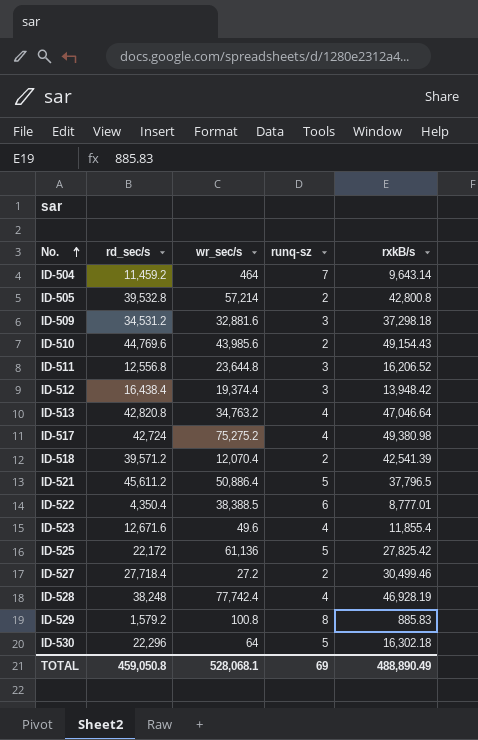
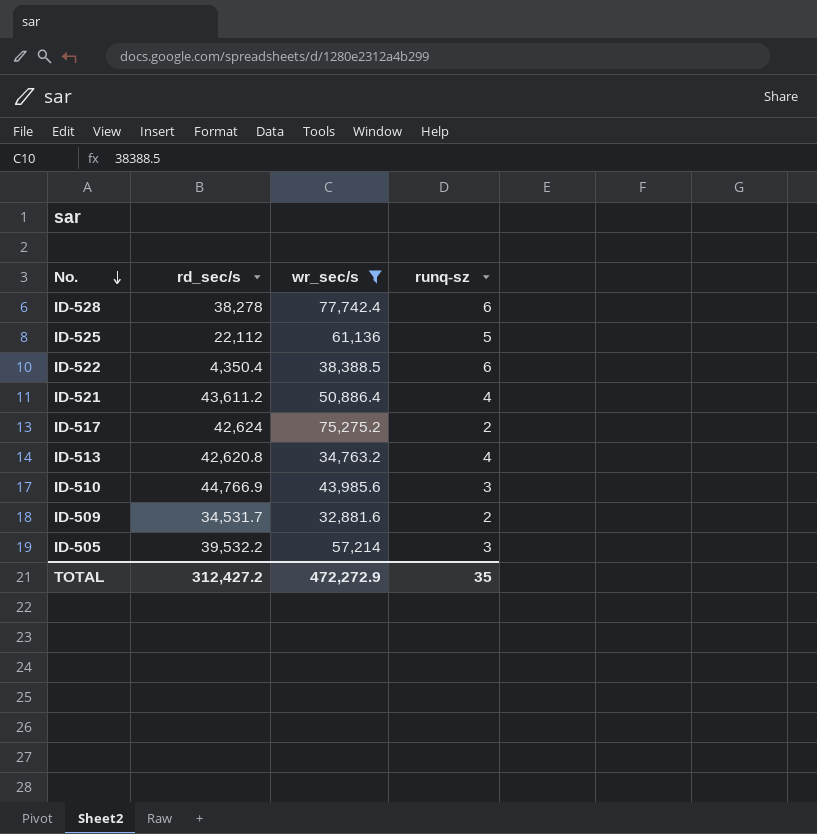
filter: none -> wr_sec/s >= 32,881.6
row order: No. ascending -> No. descending
column rxkB/s | position: 5 -> none
ID-528 | rd_sec/s: 38,248 -> 38,278
ID-528 | runq-sz: 4 -> 6
ID-525 | rd_sec/s: 22,172 -> 22,112
ID-521 | rd_sec/s: 45,611.2 -> 43,611.2
ID-521 | runq-sz: 5 -> 4
ID-517 | rd_sec/s: 42,724 -> 42,624
ID-517 | runq-sz: 4 -> 2
ID-513 | rd_sec/s: 42,820.8 -> 42,620.8
ID-510 | rd_sec/s: 44,769.6 -> 44,766.9
ID-510 | runq-sz: 2 -> 3
ID-509 | rd_sec/s: 34,531.2 -> 34,531.7
ID-509 | runq-sz: 3 -> 2
ID-505 | rd_sec/s: 39,532.8 -> 39,532.2
ID-505 | runq-sz: 2 -> 3
TOTAL | rd_sec/s: 459,050.8 -> 312,427.2
TOTAL | wr_sec/s: 528,068.1 -> 472,272.9
TOTAL | runq-sz: 69 -> 35

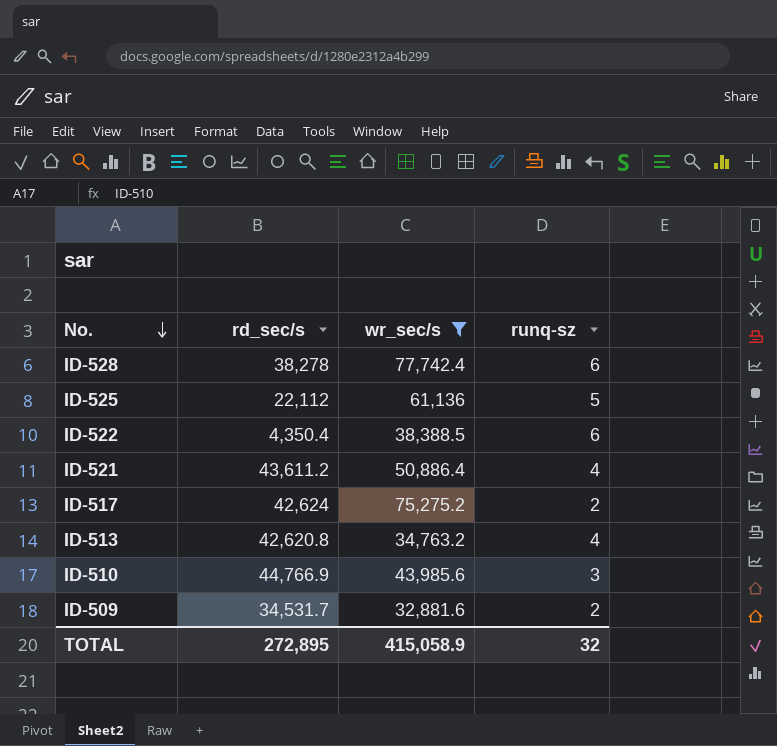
row ID-505: 39,532.2 | 57,214 | 3 -> none
TOTAL | rd_sec/s: 312,427.2 -> 272,895
TOTAL | wr_sec/s: 472,272.9 -> 415,058.9
TOTAL | runq-sz: 35 -> 32

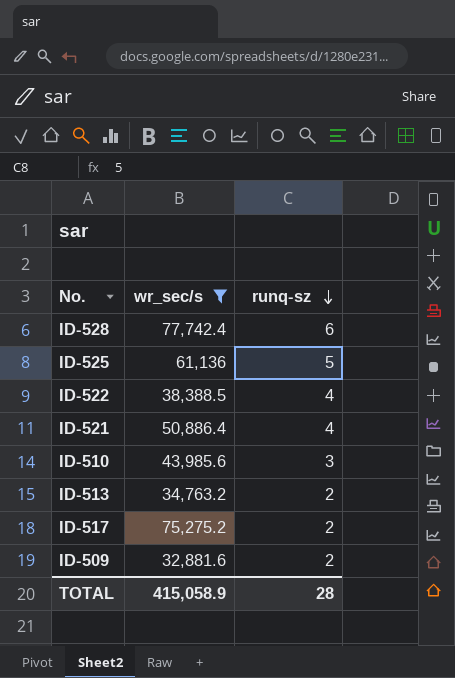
row order: No. descending -> runq-sz descending
column rd_sec/s | position: 2 -> none
ID-522 | runq-sz: 6 -> 4
ID-513 | runq-sz: 4 -> 2
TOTAL | runq-sz: 32 -> 28

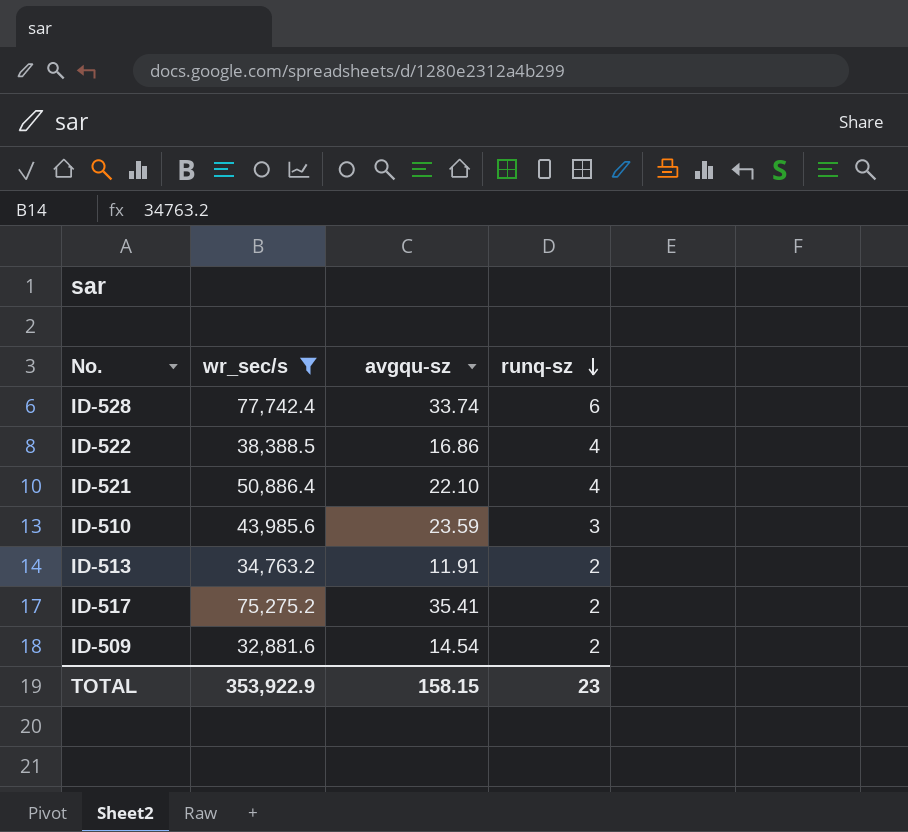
column avgqu-sz | position: none -> 3
row ID-525: 61,136 | 5 -> none
TOTAL | wr_sec/s: 415,058.9 -> 353,922.9
TOTAL | runq-sz: 28 -> 23

